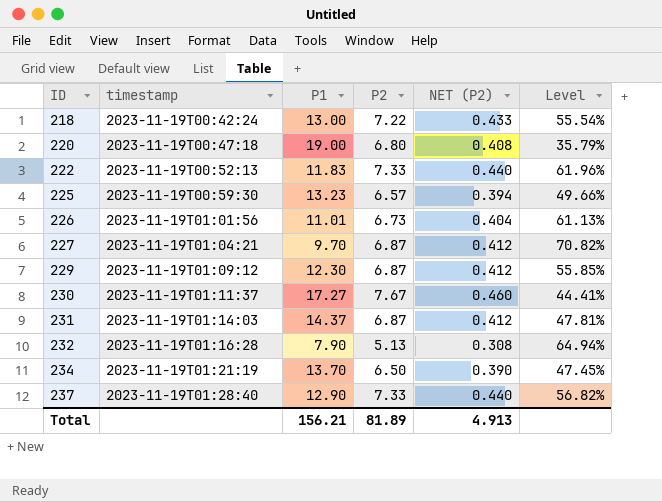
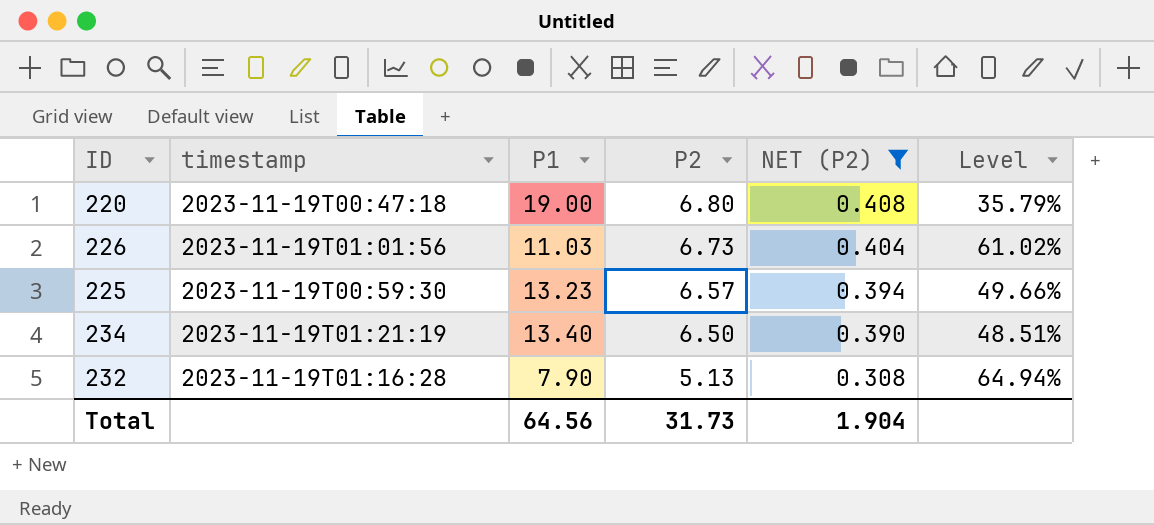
filter: none -> NET (P2) <= 0.408
row order: ID ascending -> P2 descending
226 | P1: 11.01 -> 11.03
226 | Level: 61.13% -> 61.02%
234 | P1: 13.70 -> 13.40
234 | Level: 47.45% -> 48.51%
Total | P1: 156.21 -> 64.56
Total | P2: 81.89 -> 31.73
Total | NET (P2): 4.913 -> 1.904

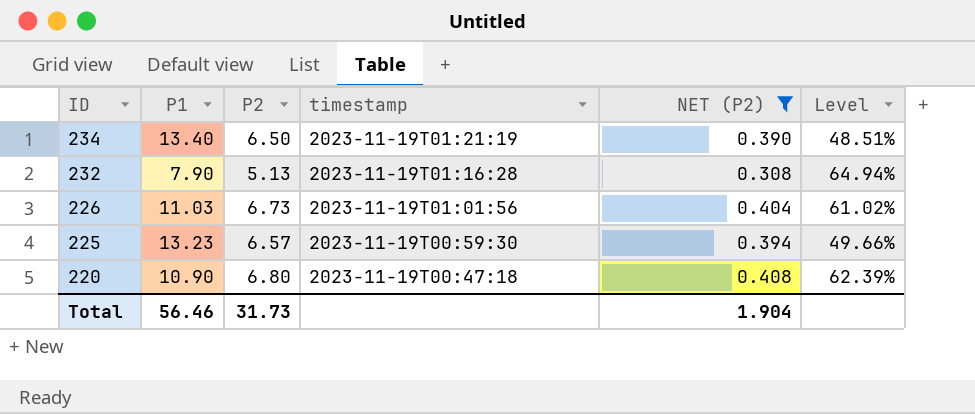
row order: P2 descending -> ID descending
column timestamp | position: 2 -> 4
220 | P1: 19.00 -> 10.90
220 | Level: 35.79% -> 62.39%
Total | P1: 64.56 -> 56.46

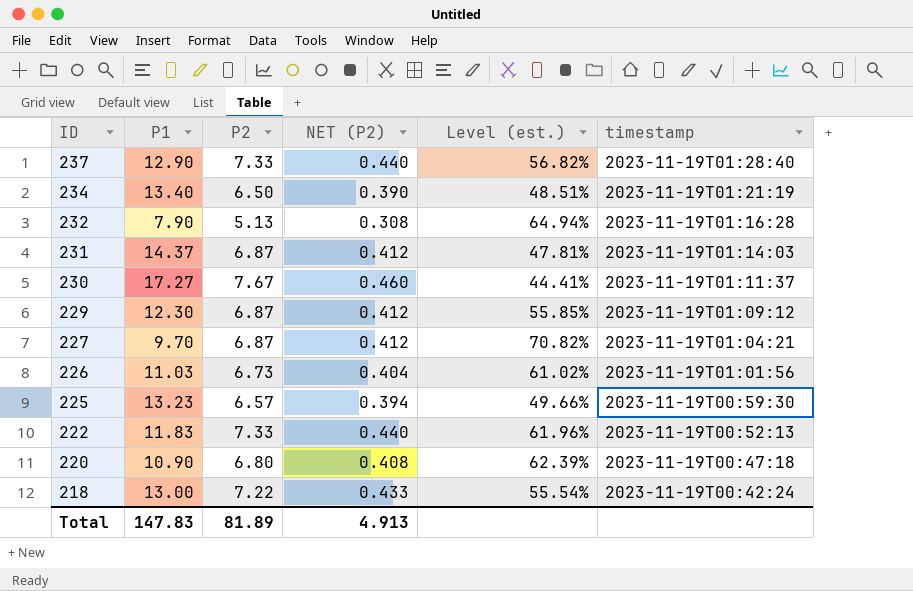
filter: NET (P2) <= 0.408 -> none
column name: Level -> Level (est.)
column timestamp | position: 4 -> 6
Total | P1: 56.46 -> 147.83
Total | P2: 31.73 -> 81.89
Total | NET (P2): 1.904 -> 4.913

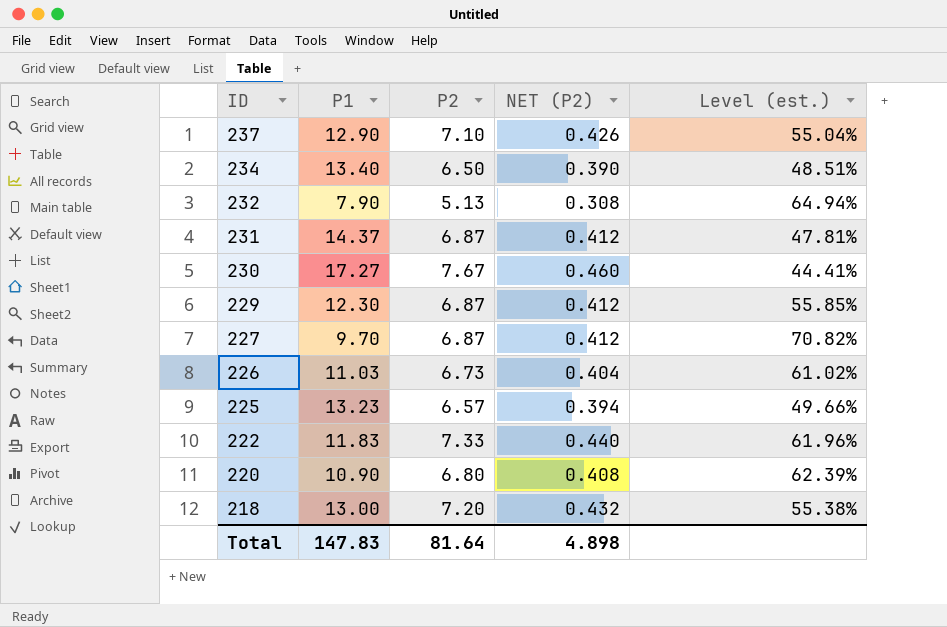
column timestamp | position: 6 -> none
237 | P2: 7.33 -> 7.10
237 | NET (P2): 0.440 -> 0.426
237 | Level (est.): 56.82% -> 55.04%
218 | P2: 7.22 -> 7.20
218 | NET (P2): 0.433 -> 0.432
218 | Level (est.): 55.54% -> 55.38%
Total | P2: 81.89 -> 81.64
Total | NET (P2): 4.913 -> 4.898

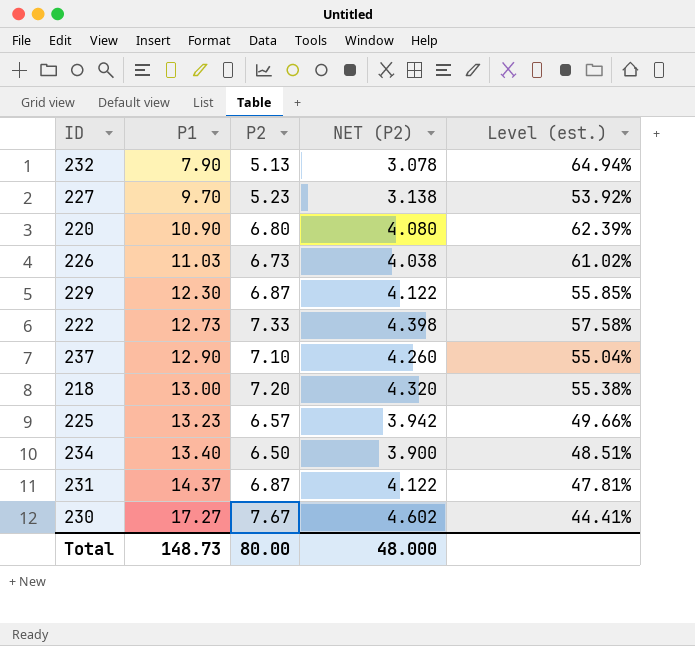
row order: ID descending -> P1 ascending
column NET (P2) | formula: [P2] * 0.06 -> [P2] * 0.6
227 | P2: 6.87 -> 5.23
227 | Level (est.): 70.82% -> 53.92%
222 | P1: 11.83 -> 12.73
222 | Level (est.): 61.96% -> 57.58%
Total | P1: 147.83 -> 148.73
Total | P2: 81.64 -> 80.00
Total | NET (P2): 4.898 -> 48.000

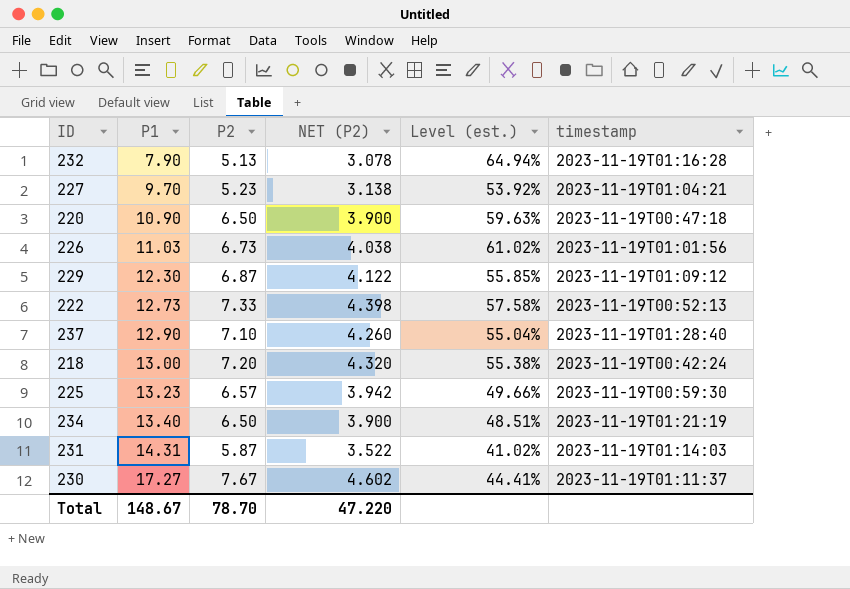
column timestamp | position: none -> 6
220 | P2: 6.80 -> 6.50
220 | NET (P2): 4.080 -> 3.900
220 | Level (est.): 62.39% -> 59.63%
231 | P1: 14.37 -> 14.31
231 | P2: 6.87 -> 5.87
231 | NET (P2): 4.122 -> 3.522
231 | Level (est.): 47.81% -> 41.02%
Total | P1: 148.73 -> 148.67
Total | P2: 80.00 -> 78.70
Total | NET (P2): 48.000 -> 47.220

